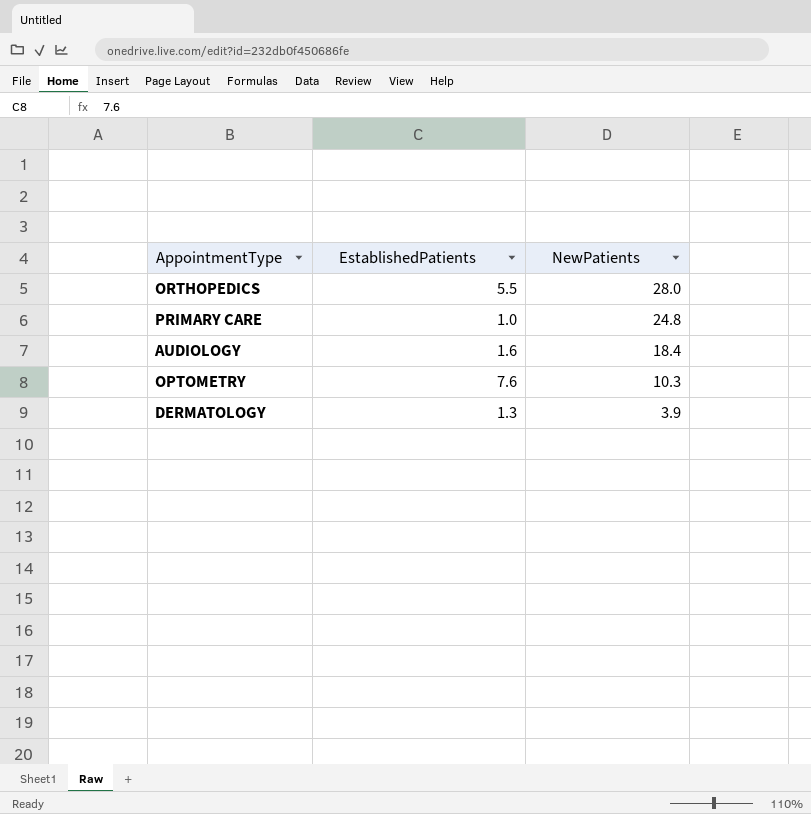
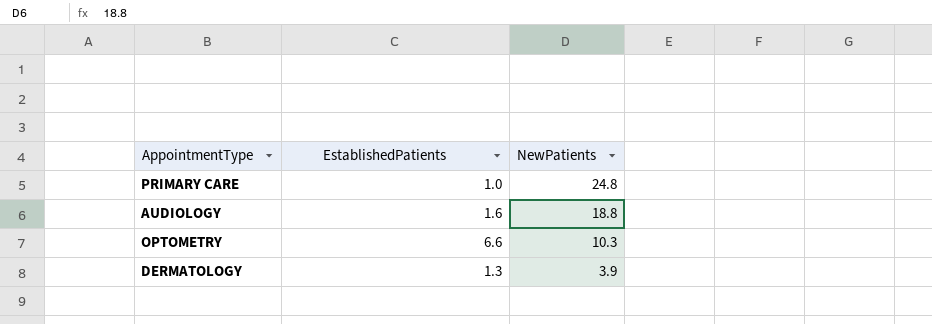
row ORTHOPEDICS: 5.5 | 28.0 -> none
AUDIOLOGY | NewPatients: 18.4 -> 18.8
OPTOMETRY | EstablishedPatients: 7.6 -> 6.6

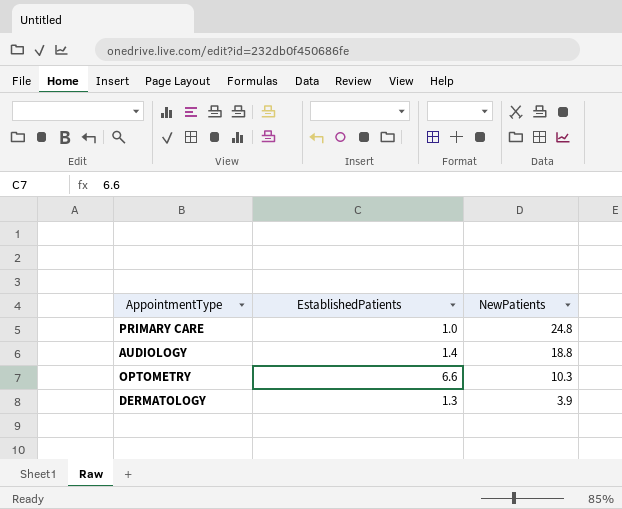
AUDIOLOGY | EstablishedPatients: 1.6 -> 1.4

